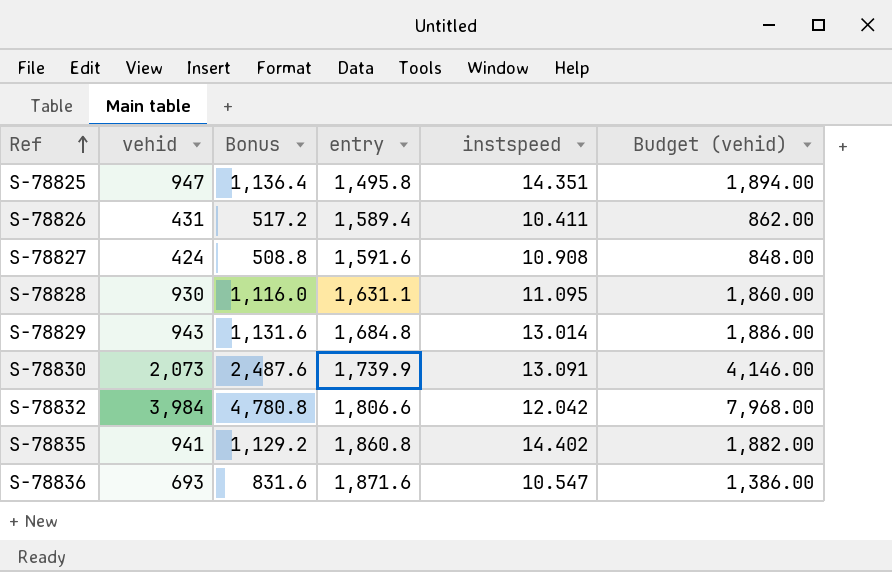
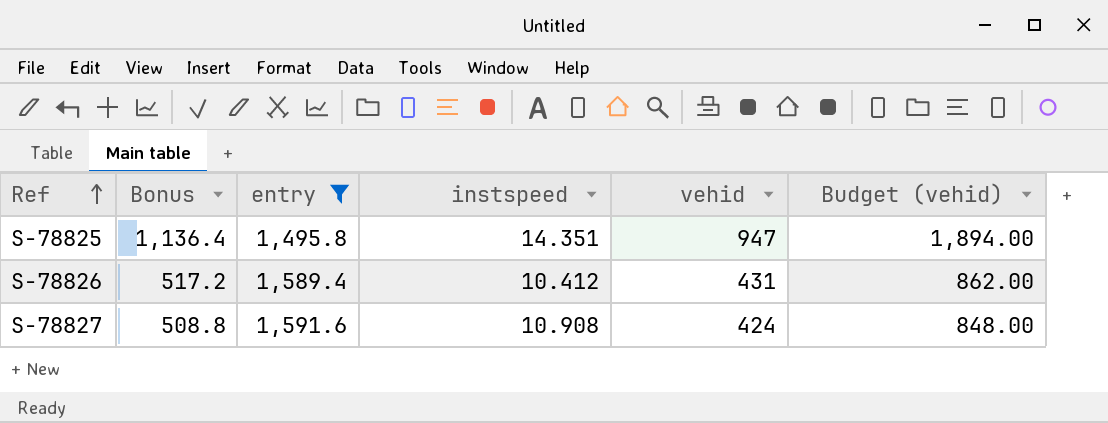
filter: none -> entry <= 1,591.6
column vehid | position: 2 -> 5
S-78826 | instspeed: 10.411 -> 10.412

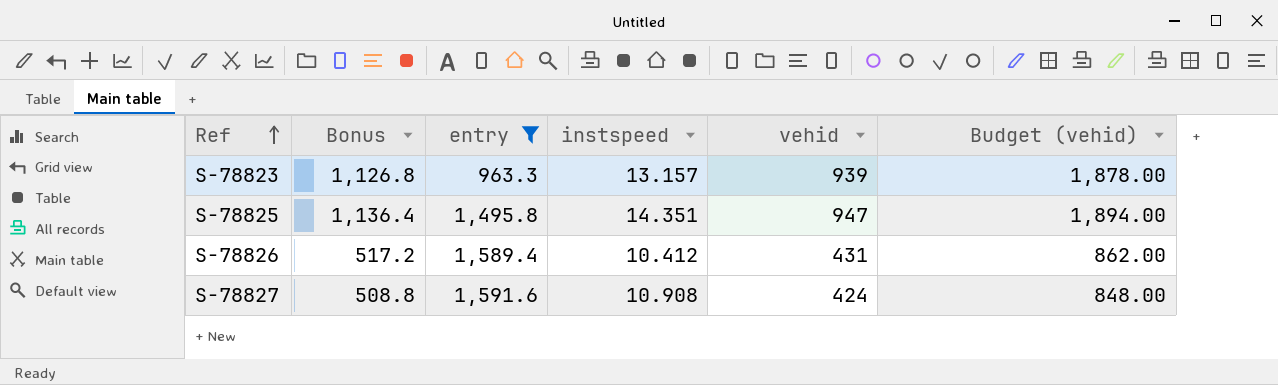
row S-78823: none -> 1,126.8 | 963.3 | 13.157 | 939 | 1,878.00

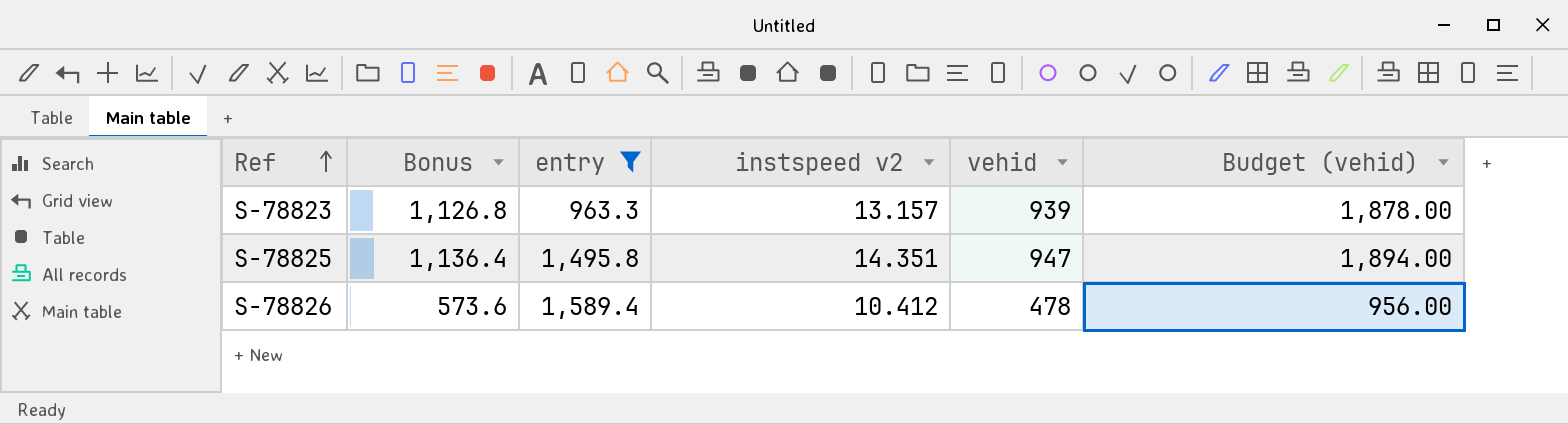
column name: instspeed -> instspeed v2
row S-78827: 508.8 | 1,591.6 | 10.908 | 424 | 848.00 -> none
S-78826 | Bonus: 517.2 -> 573.6
S-78826 | vehid: 431 -> 478
S-78826 | Budget (vehid): 862.00 -> 956.00

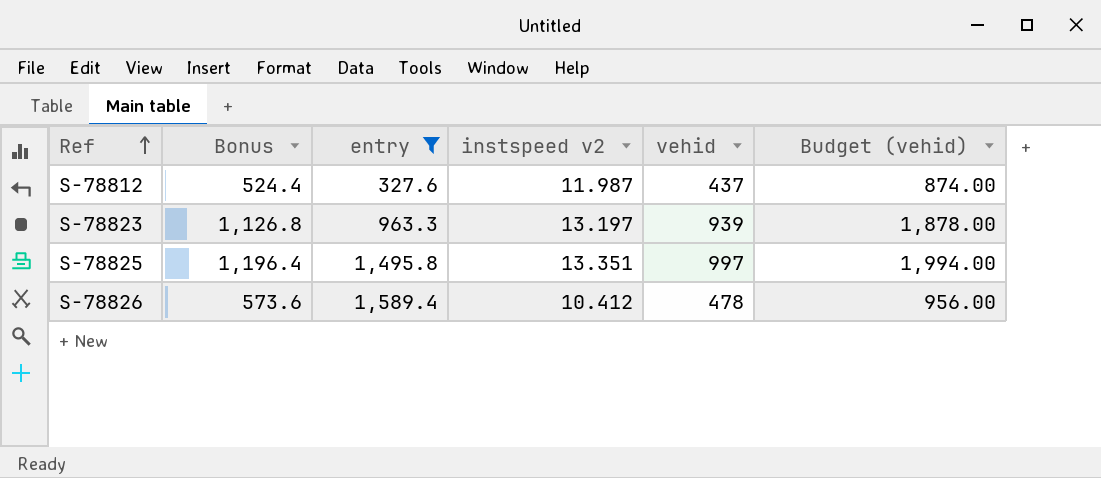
row S-78812: none -> 524.4 | 327.6 | 11.987 | 437 | 874.00
S-78823 | instspeed v2: 13.157 -> 13.197
S-78825 | Bonus: 1,136.4 -> 1,196.4
S-78825 | instspeed v2: 14.351 -> 13.351
S-78825 | vehid: 947 -> 997
S-78825 | Budget (vehid): 1,894.00 -> 1,994.00

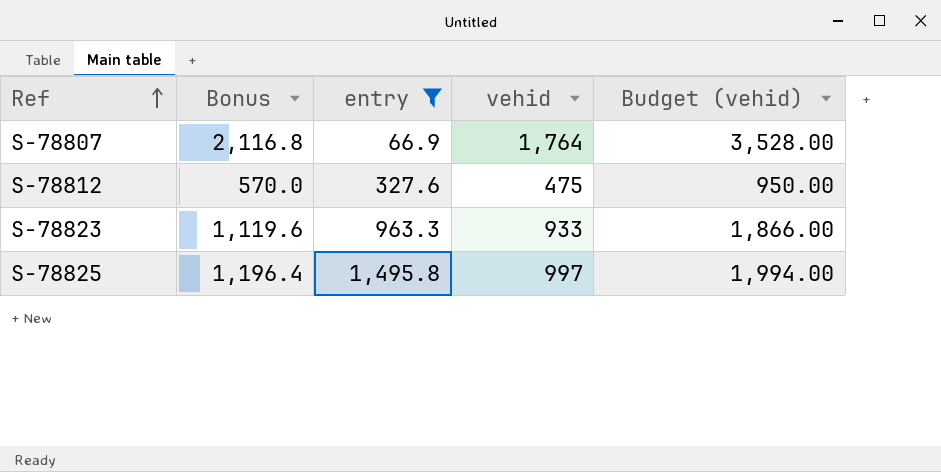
column instspeed v2 | position: 4 -> none
row S-78826: 573.6 | 1,589.4 | 10.412 | 478 | 956.00 -> none
row S-78807: none -> 2,116.8 | 66.9 | 1,764 | 3,528.00
S-78812 | Bonus: 524.4 -> 570.0
S-78812 | vehid: 437 -> 475
S-78812 | Budget (vehid): 874.00 -> 950.00
S-78823 | Bonus: 1,126.8 -> 1,119.6
S-78823 | vehid: 939 -> 933
S-78823 | Budget (vehid): 1,878.00 -> 1,866.00

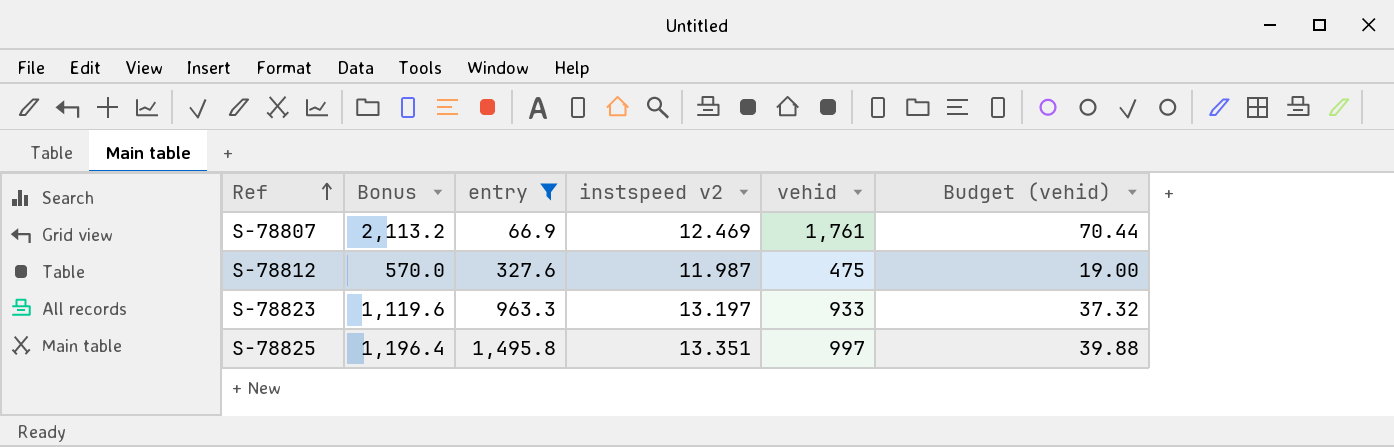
column instspeed v2 | position: none -> 4
column Budget (vehid) | formula: [vehid] * 2 -> [vehid] * 0.04
S-78807 | Bonus: 2,116.8 -> 2,113.2
S-78807 | vehid: 1,764 -> 1,761

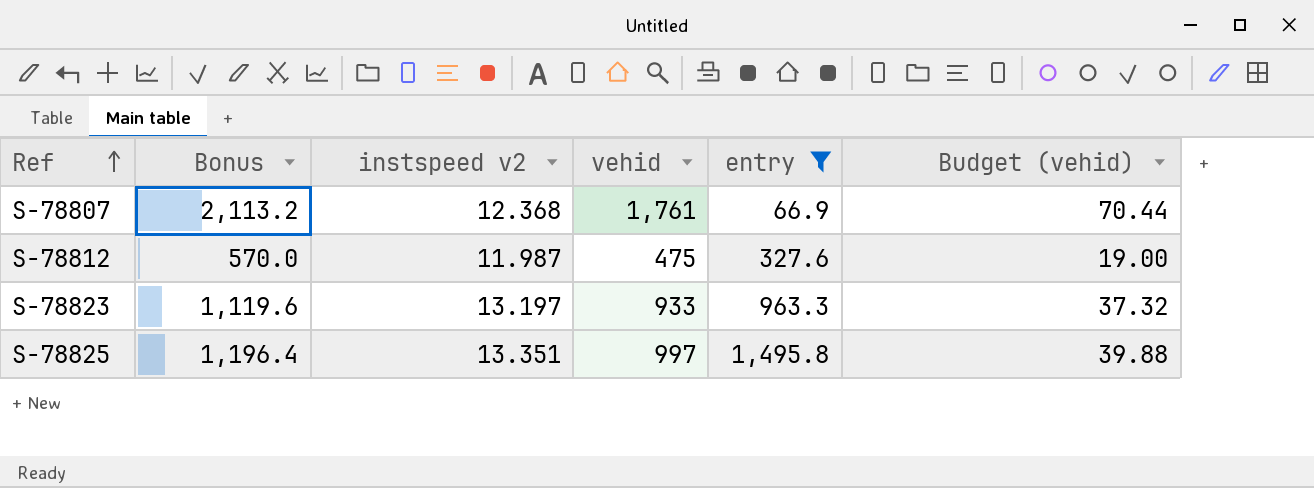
column entry | position: 3 -> 5
S-78807 | instspeed v2: 12.469 -> 12.368

